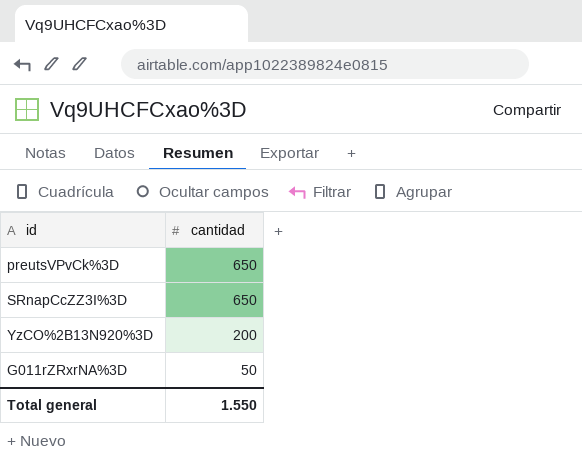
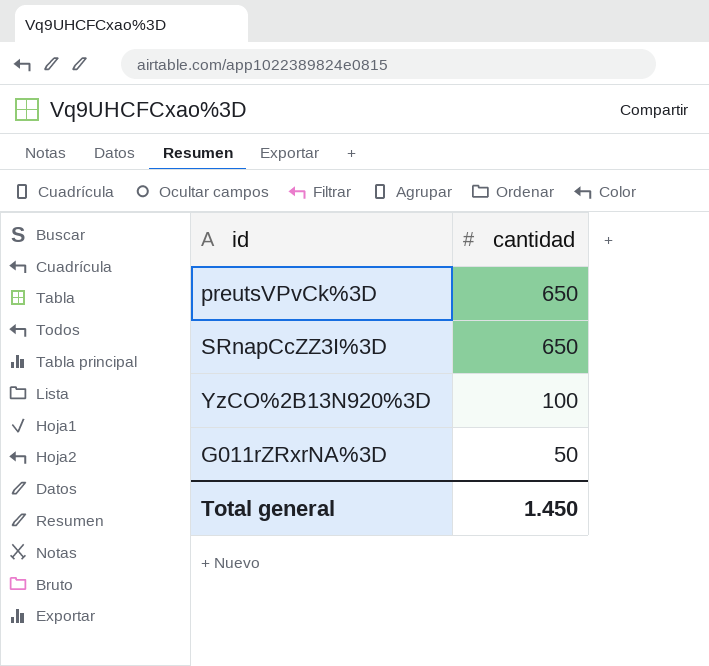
YzCO%2B13N920%3D | cantidad: 200 -> 100
Total general | cantidad: 1.550 -> 1.450

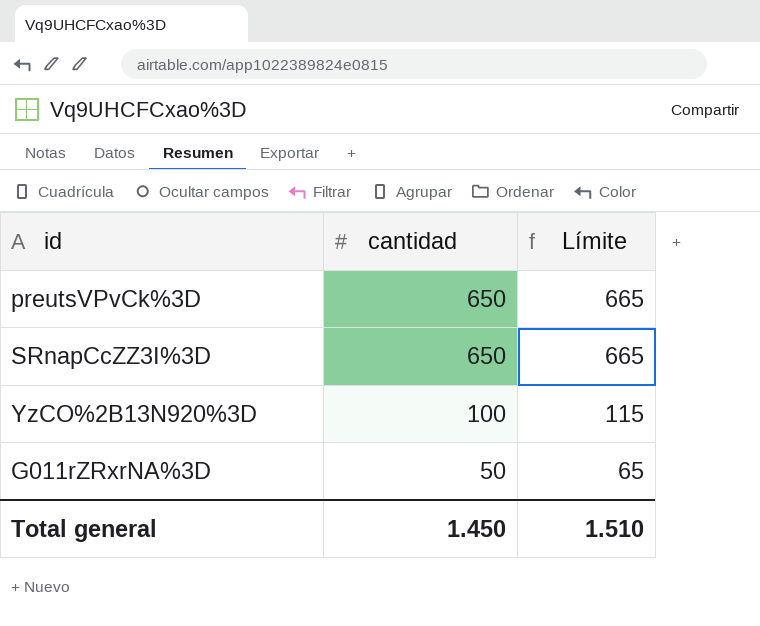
column Límite | formula: none -> [cantidad] + 15

